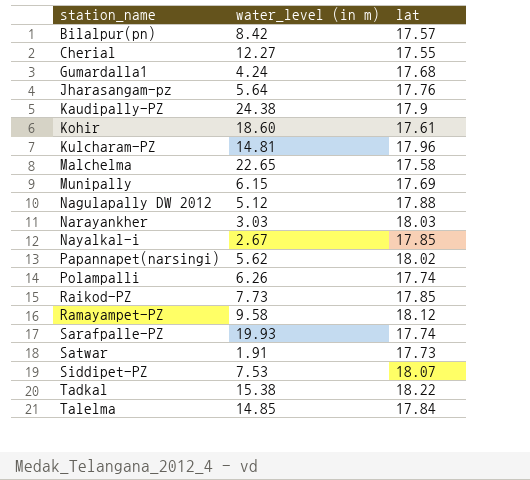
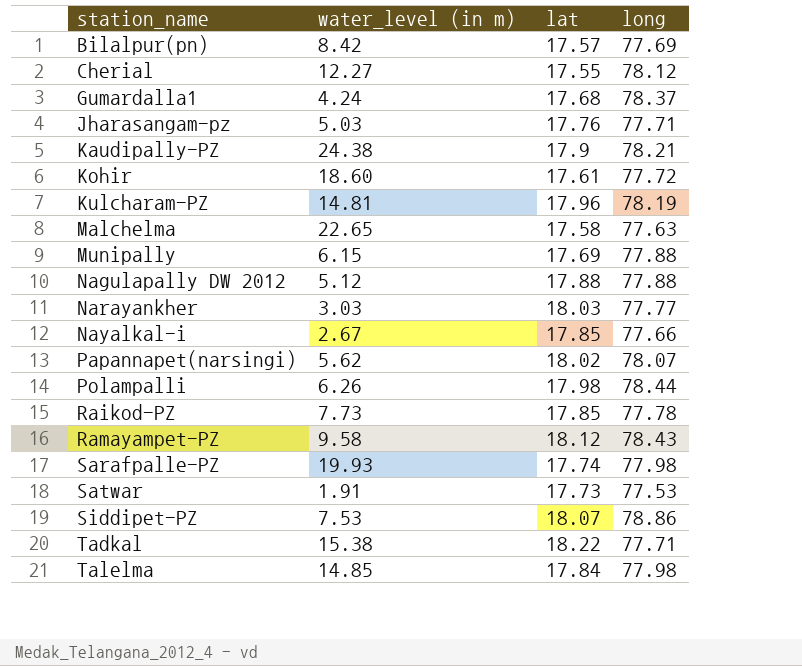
column long | position: none -> 4
Jharasangam-pz | water_level (in m): 5.64 -> 5.03
Polampalli | lat: 17.74 -> 17.98

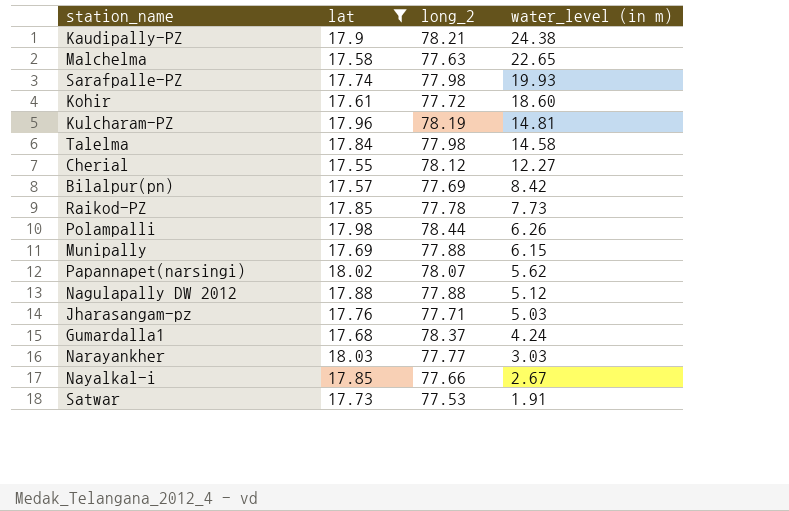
filter: none -> lat <= 18.03
row order: station_name ascending -> water_level (in m) descending
column name: long -> long_2
column water_level (in m) | position: 2 -> 4
Talelma | water_level (in m): 14.85 -> 14.58

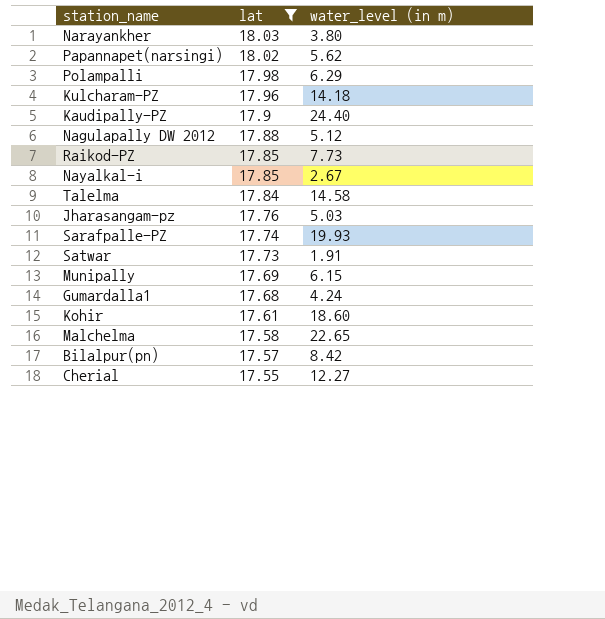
row order: water_level (in m) descending -> lat descending
column long_2 | position: 3 -> none
Narayankher | water_level (in m): 3.03 -> 3.80
Polampalli | water_level (in m): 6.26 -> 6.29
Kulcharam-PZ | water_level (in m): 14.81 -> 14.18
Kaudipally-PZ | water_level (in m): 24.38 -> 24.40

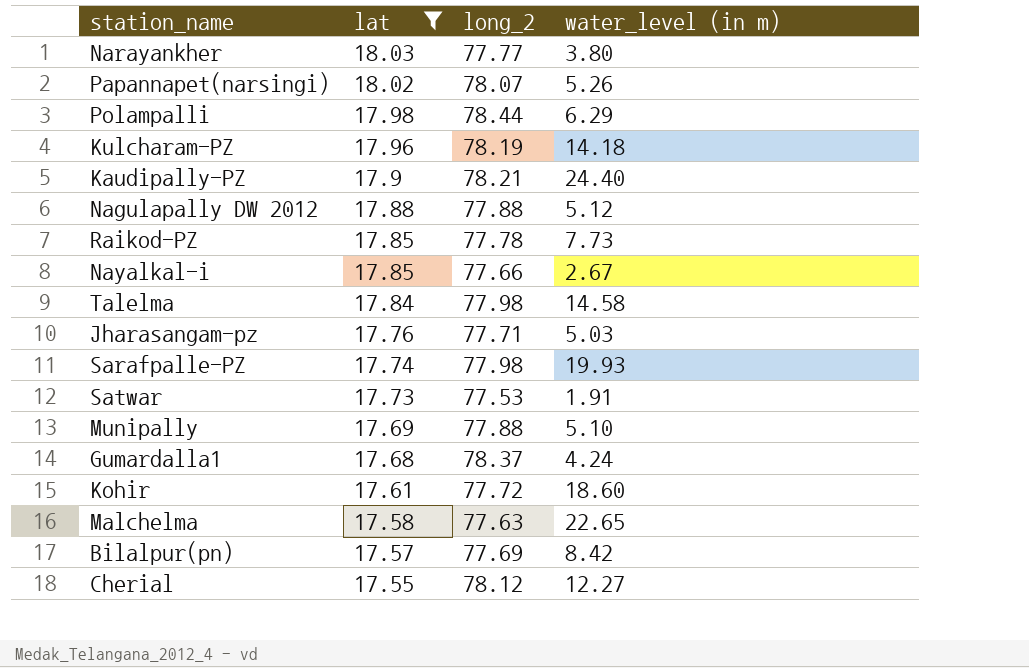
column long_2 | position: none -> 3
Papannapet(narsingi) | water_level (in m): 5.62 -> 5.26
Munipally | water_level (in m): 6.15 -> 5.10

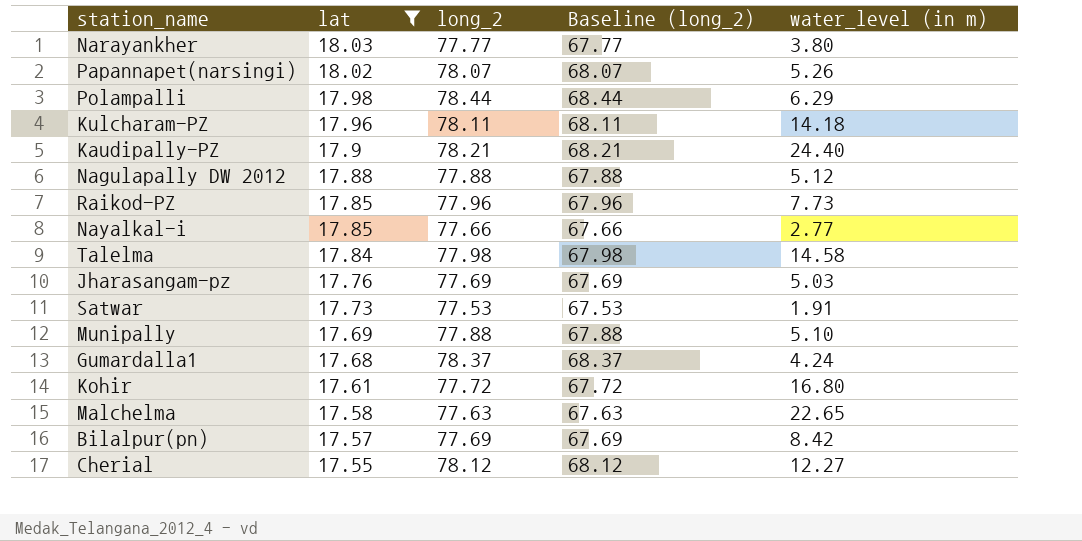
column Baseline (long_2) | formula: none -> [long_2] - 10
row Sarafpalle-PZ: 17.74 | 77.98 | 19.93 -> none
Kulcharam-PZ | long_2: 78.19 -> 78.11
Raikod-PZ | long_2: 77.78 -> 77.96
Nayalkal-i | water_level (in m): 2.67 -> 2.77
Jharasangam-pz | long_2: 77.71 -> 77.69
Kohir | water_level (in m): 18.60 -> 16.80

